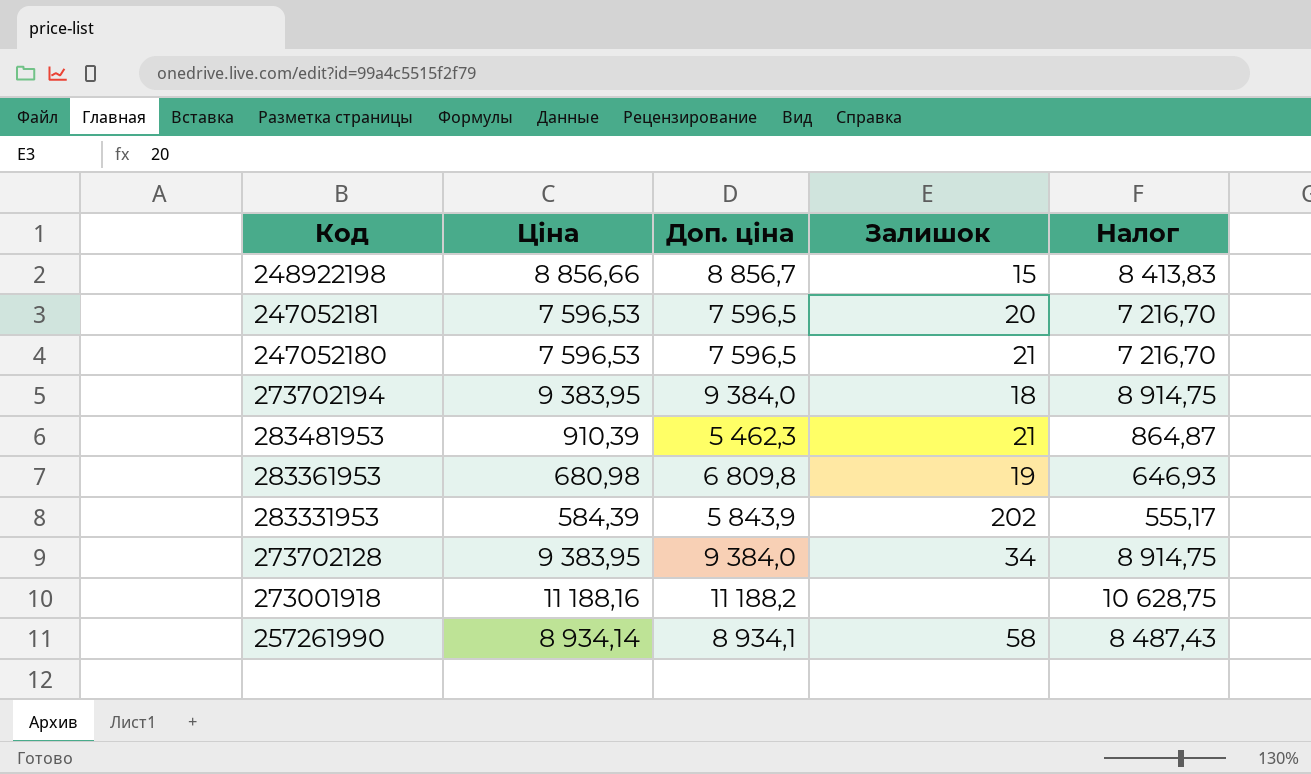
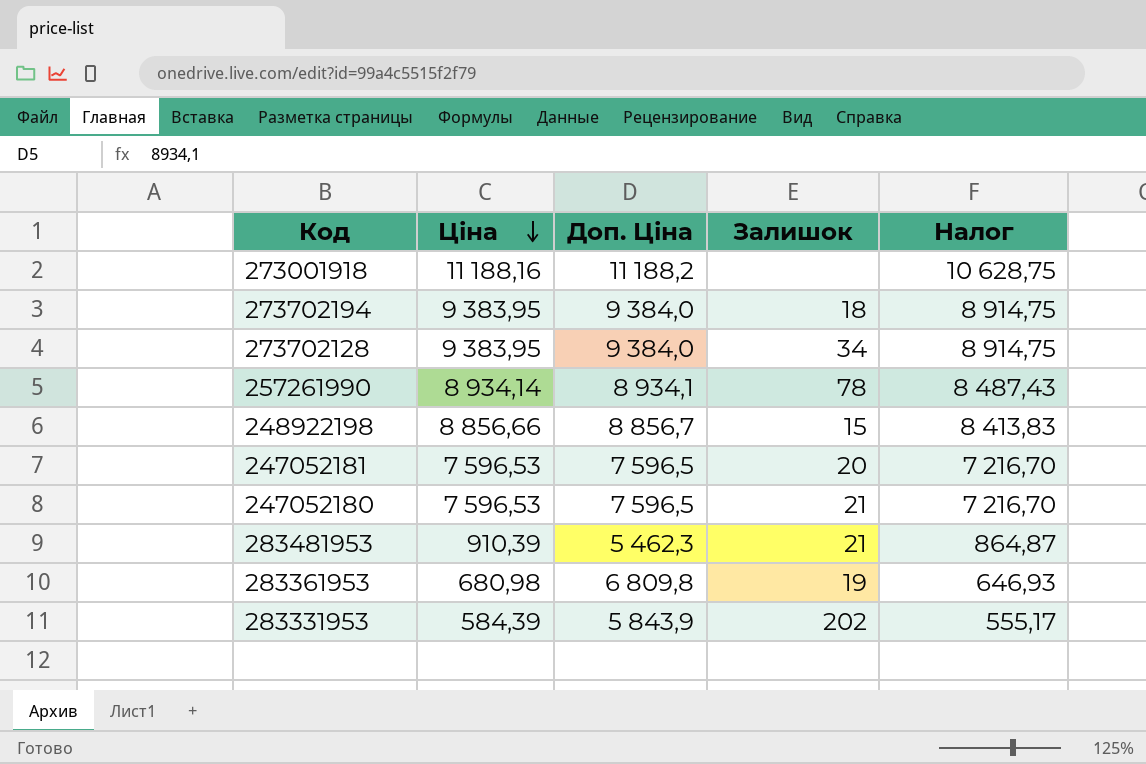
row order: none -> Ціна descending
column name: Доп. ціна -> Доп. Ціна
257261990 | Залишок: 58 -> 78

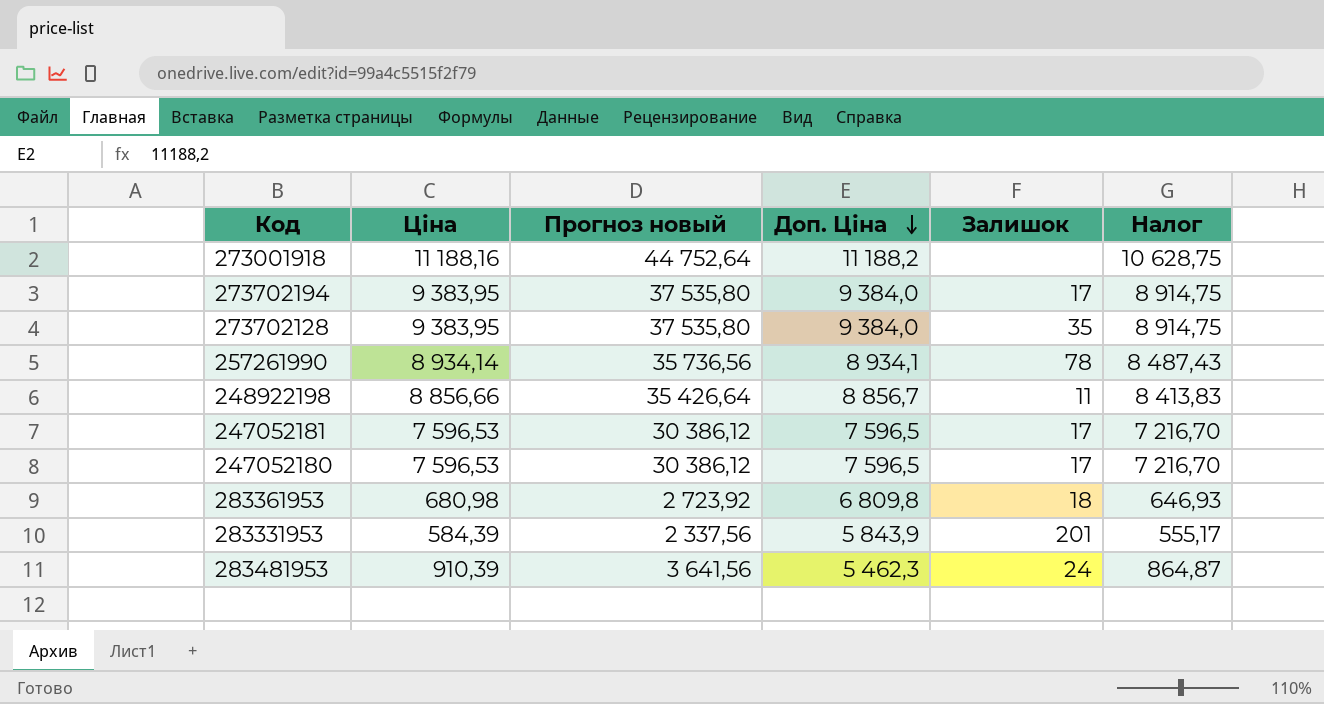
row order: Ціна descending -> Доп. Ціна descending
column Прогноз новый | formula: none -> [Ціна] * 4
273702194 | Залишок: 18 -> 17
273702128 | Залишок: 34 -> 35
248922198 | Залишок: 15 -> 11
247052181 | Залишок: 20 -> 17
247052180 | Залишок: 21 -> 17
283361953 | Залишок: 19 -> 18
283331953 | Залишок: 202 -> 201
283481953 | Залишок: 21 -> 24

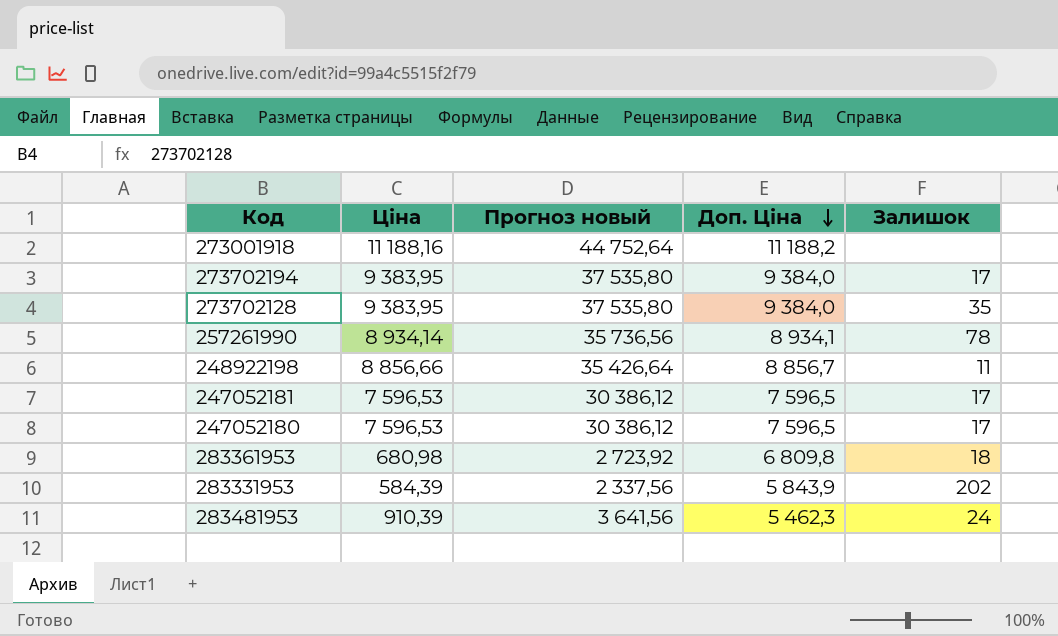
column Налог | formula: [Ціна] * 0,95 -> none
283331953 | Залишок: 201 -> 202

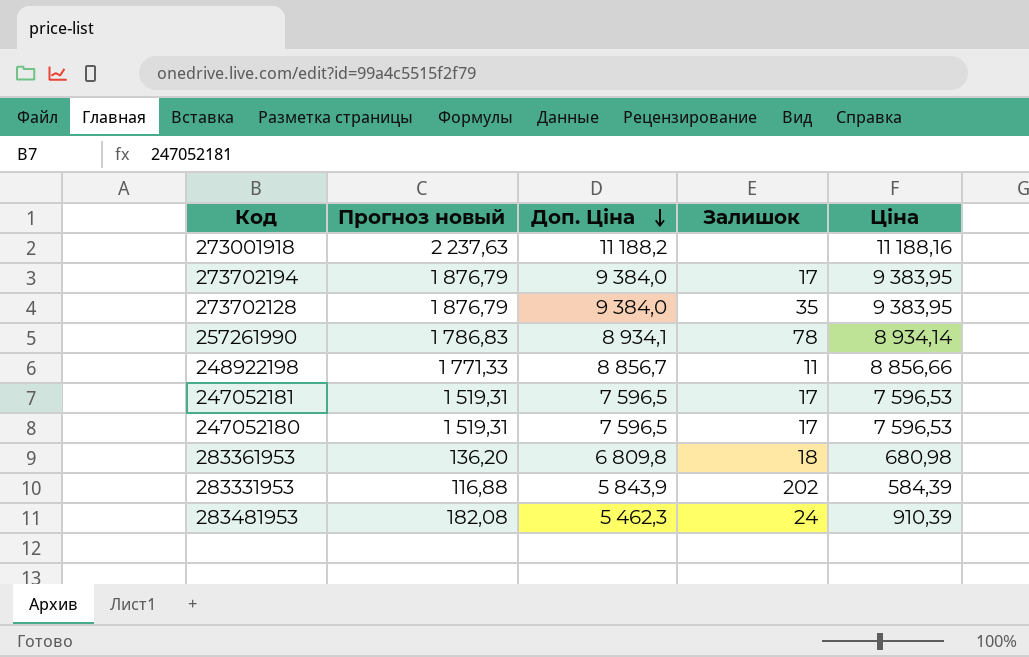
column Прогноз новый | formula: [Ціна] * 4 -> [Ціна] * 0,2
column Ціна | position: 2 -> 5

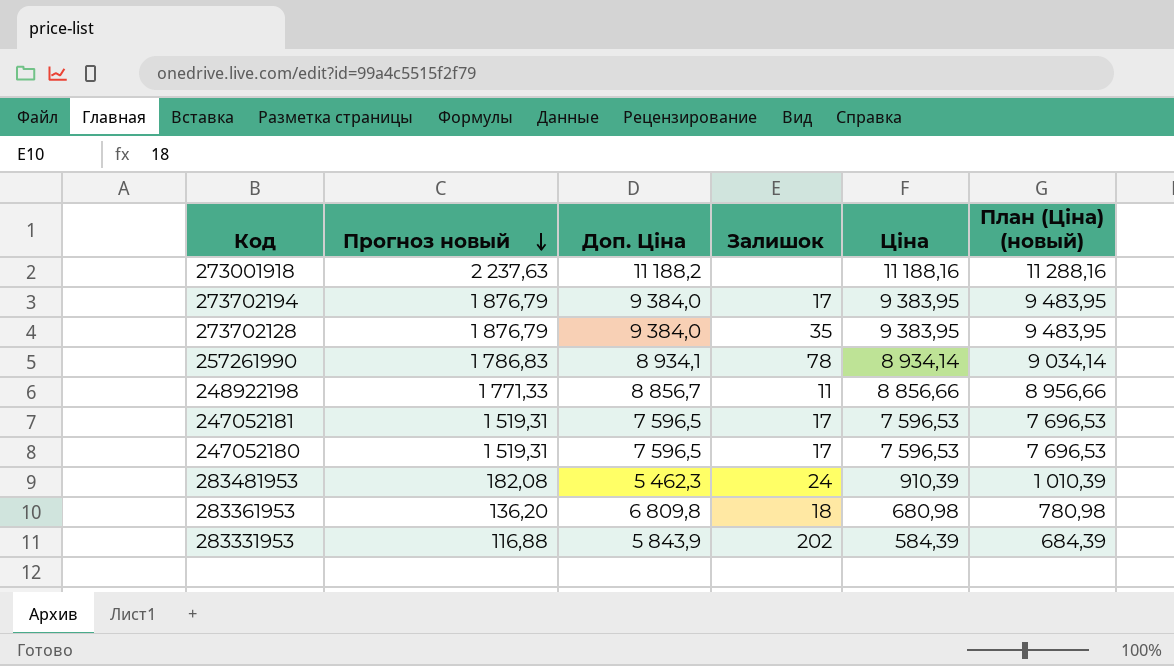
row order: Доп. Ціна descending -> Прогноз новый descending
column План (Ціна) (новый) | formula: none -> [Ціна] + 100

